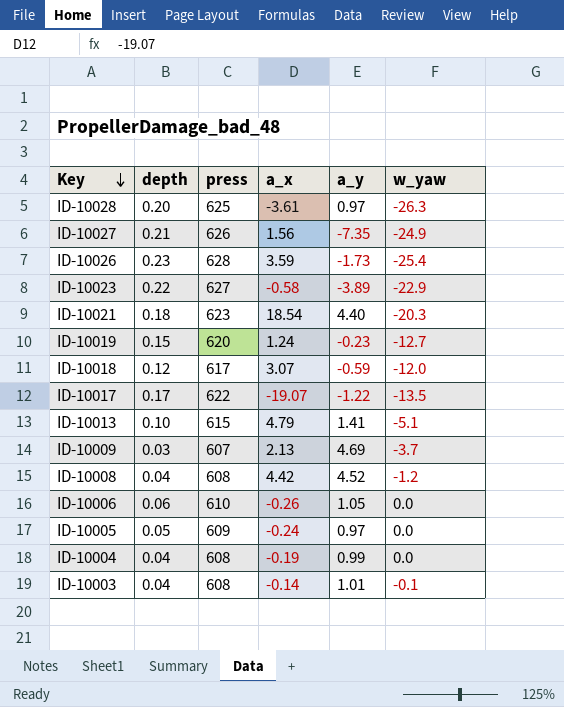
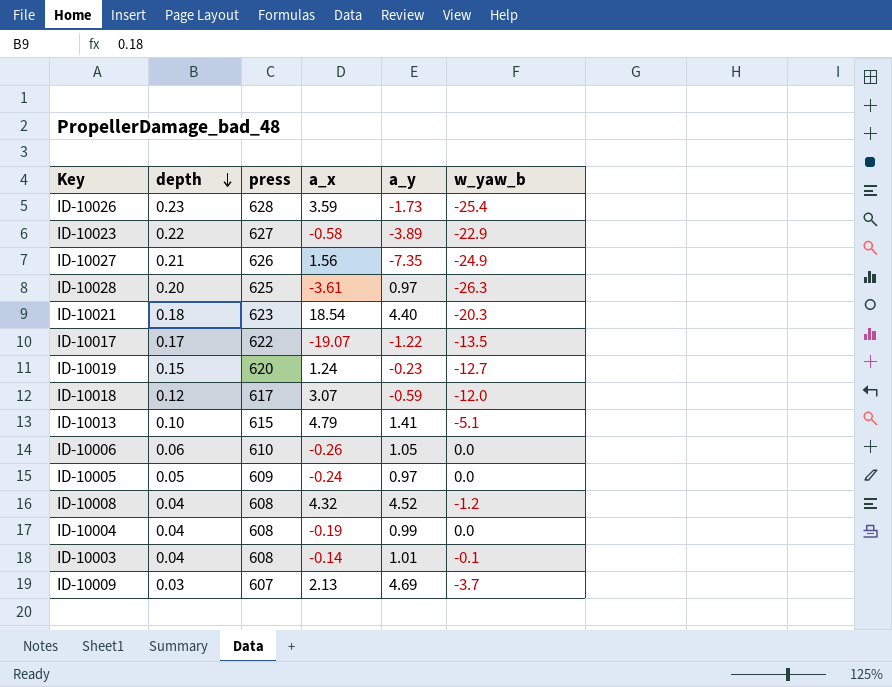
row order: Key descending -> depth descending
column name: w_yaw -> w_yaw_b
ID-10008 | a_x: 4.42 -> 4.32

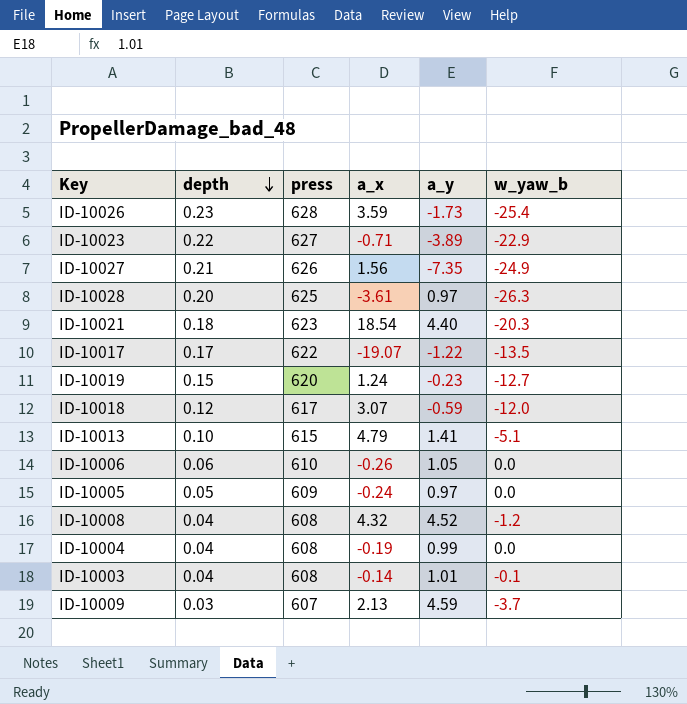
ID-10023 | a_x: -0.58 -> -0.71
ID-10009 | a_y: 4.69 -> 4.59

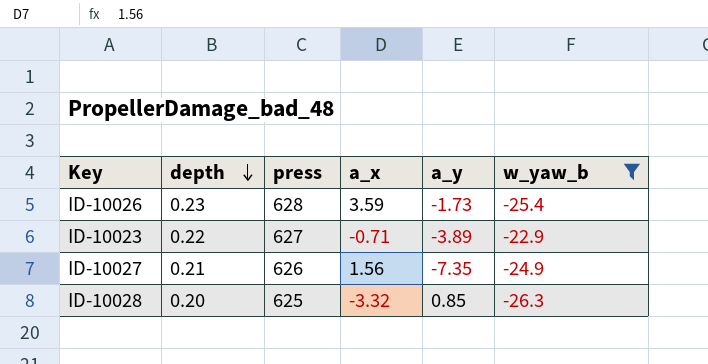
filter: none -> w_yaw_b <= -22.9
ID-10028 | a_x: -3.61 -> -3.32
ID-10028 | a_y: 0.97 -> 0.85

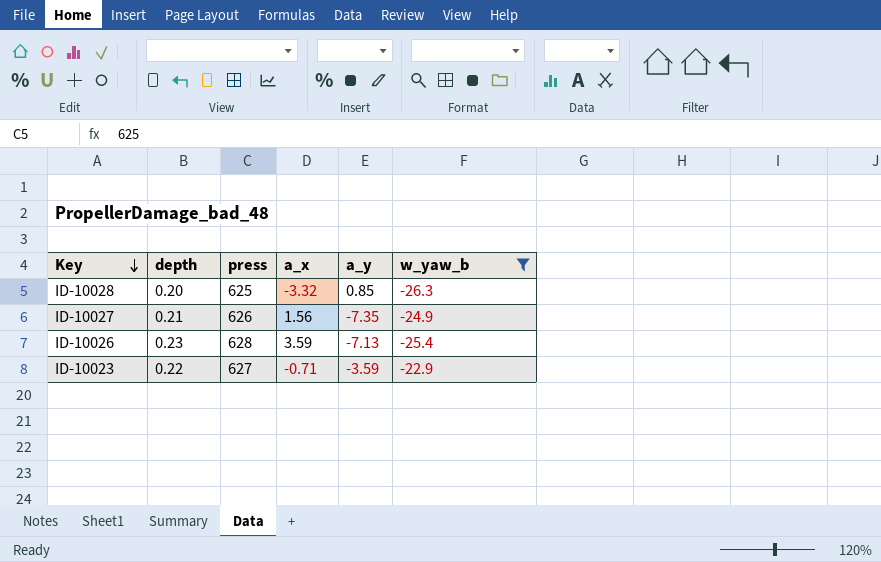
row order: depth descending -> Key descending
ID-10026 | a_y: -1.73 -> -7.13
ID-10023 | a_y: -3.89 -> -3.59

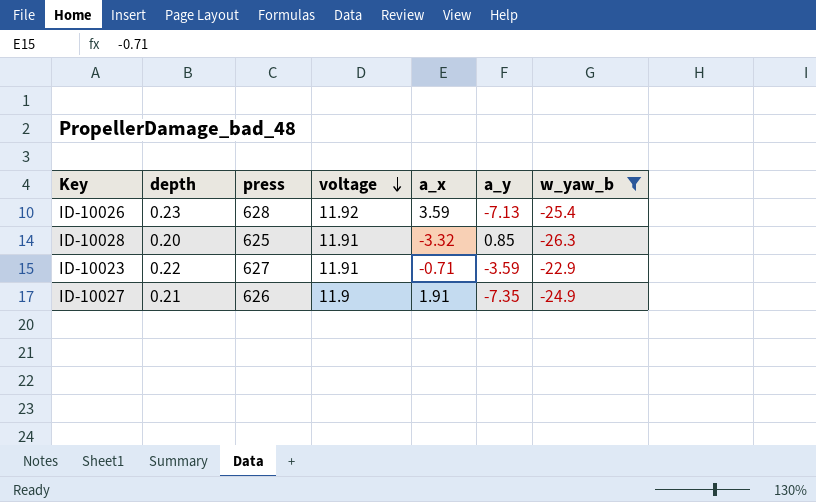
row order: Key descending -> voltage descending
column voltage | position: none -> 4
ID-10027 | a_x: 1.56 -> 1.91

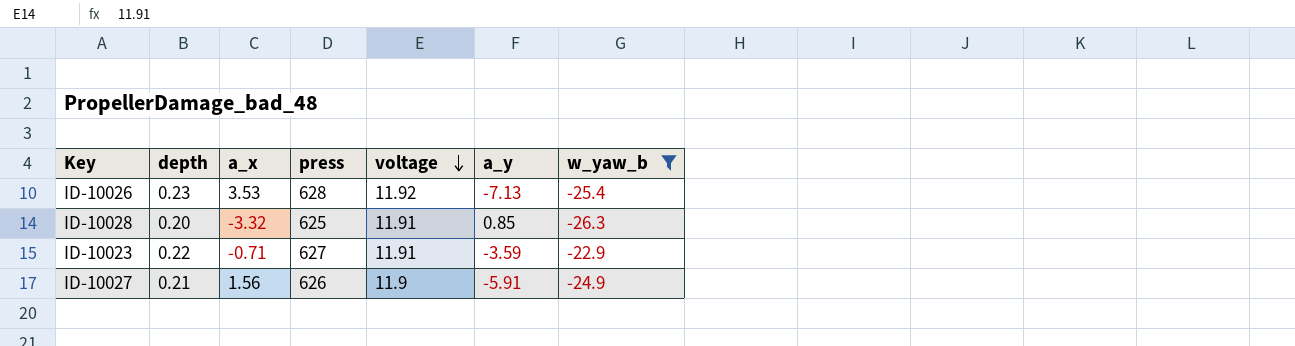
column a_x | position: 5 -> 3
ID-10026 | a_x: 3.59 -> 3.53
ID-10027 | a_x: 1.91 -> 1.56
ID-10027 | a_y: -7.35 -> -5.91

